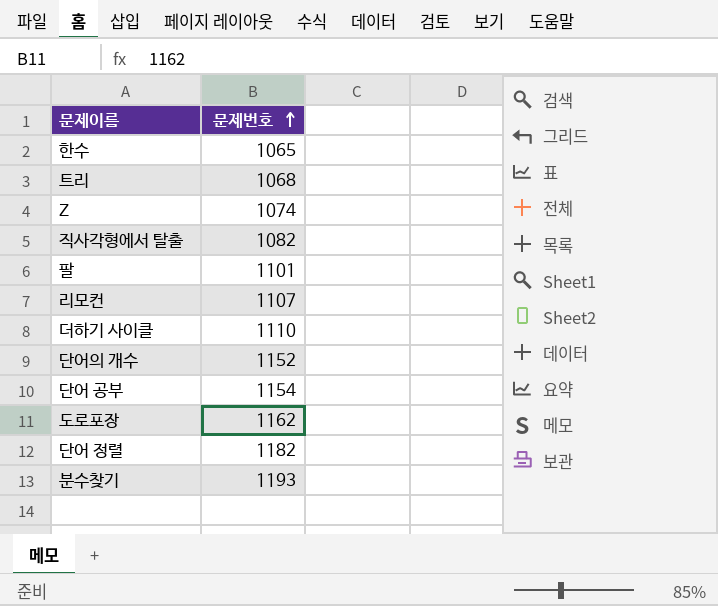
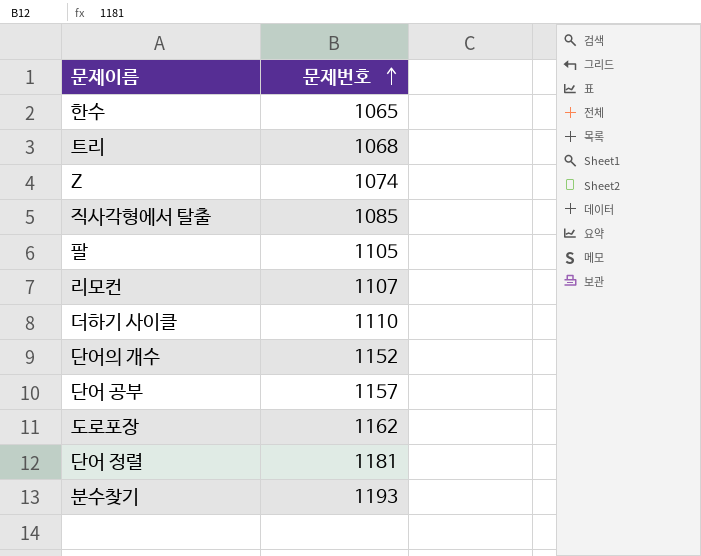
직사각형에서 탈출 | 문제번호: 1082 -> 1085
팔 | 문제번호: 1101 -> 1105
단어 공부 | 문제번호: 1154 -> 1157
단어 정렬 | 문제번호: 1182 -> 1181

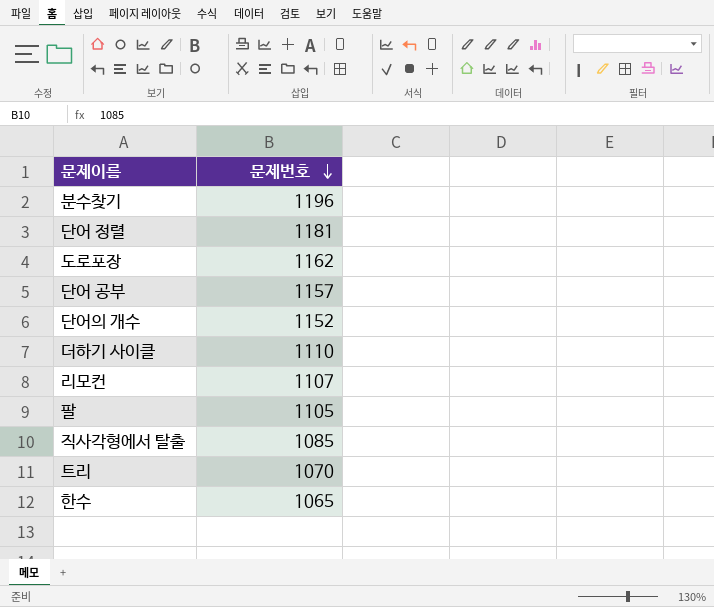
row order: 문제번호 ascending -> 문제번호 descending
row Z: 1074 -> none
분수찾기 | 문제번호: 1193 -> 1196
트리 | 문제번호: 1068 -> 1070

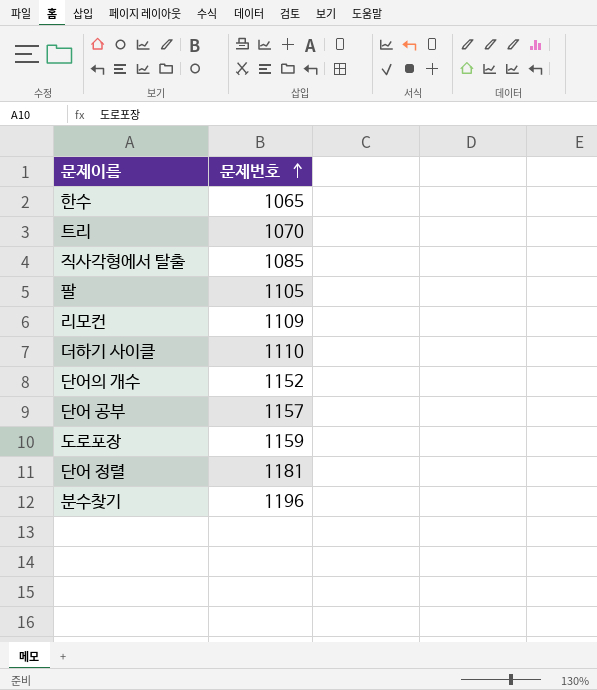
row order: 문제번호 descending -> 문제번호 ascending
리모컨 | 문제번호: 1107 -> 1109
도로포장 | 문제번호: 1162 -> 1159

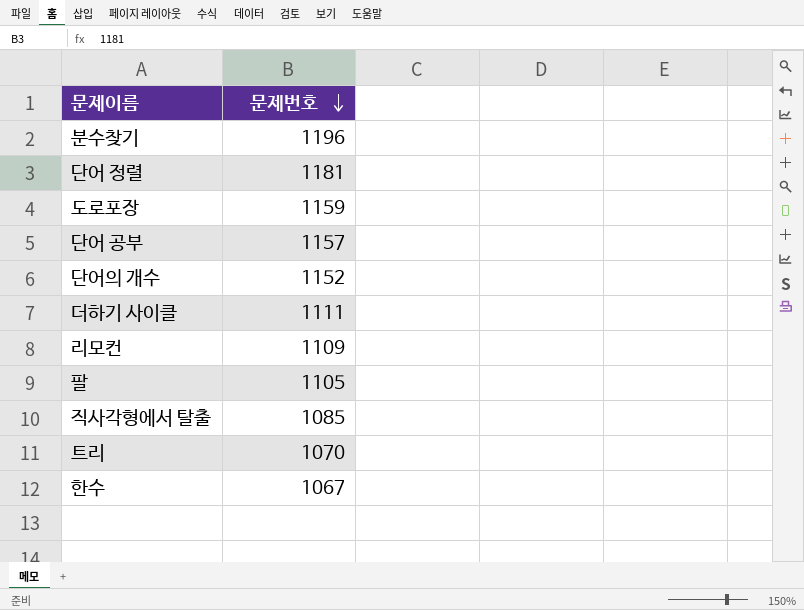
row order: 문제번호 ascending -> 문제번호 descending
더하기 사이클 | 문제번호: 1110 -> 1111
한수 | 문제번호: 1065 -> 1067

